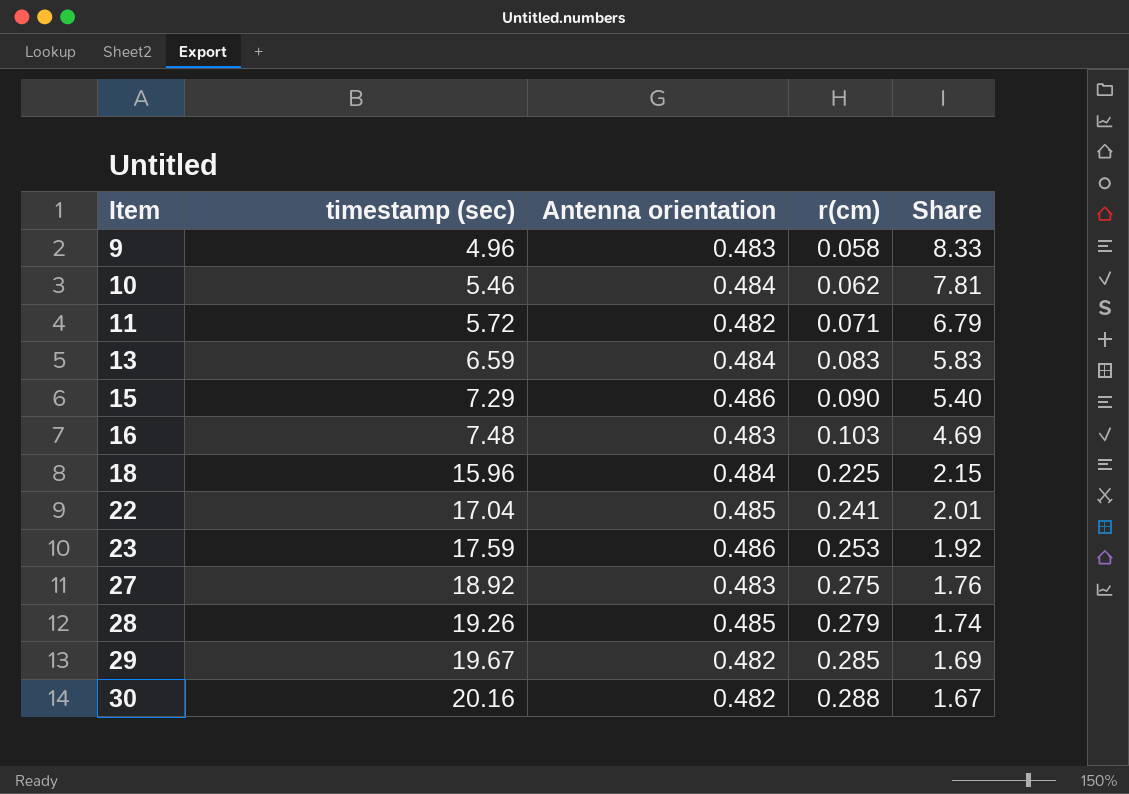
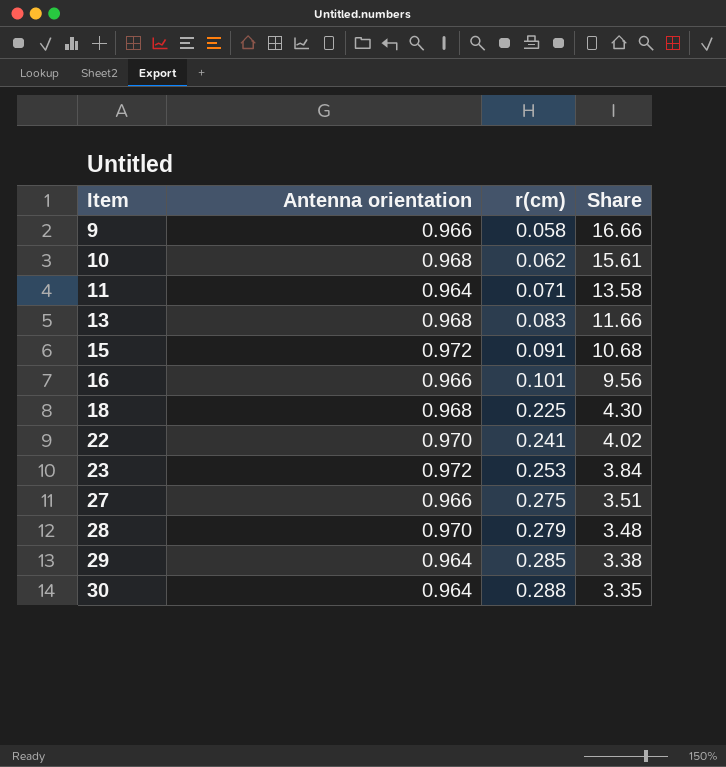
column timestamp (sec) | position: 2 -> none
9 | Antenna orientation: 0.483 -> 0.966
9 | Share: 8.33 -> 16.66
10 | Antenna orientation: 0.484 -> 0.968
10 | Share: 7.81 -> 15.61
11 | Antenna orientation: 0.482 -> 0.964
11 | Share: 6.79 -> 13.58
13 | Antenna orientation: 0.484 -> 0.968
13 | Share: 5.83 -> 11.66
15 | Antenna orientation: 0.486 -> 0.972
15 | r(cm): 0.090 -> 0.091
15 | Share: 5.40 -> 10.68
16 | Antenna orientation: 0.483 -> 0.966
16 | r(cm): 0.103 -> 0.101
16 | Share: 4.69 -> 9.56
18 | Antenna orientation: 0.484 -> 0.968
18 | Share: 2.15 -> 4.30
22 | Antenna orientation: 0.485 -> 0.970
22 | Share: 2.01 -> 4.02
23 | Antenna orientation: 0.486 -> 0.972
23 | Share: 1.92 -> 3.84
27 | Antenna orientation: 0.483 -> 0.966
27 | Share: 1.76 -> 3.51
28 | Antenna orientation: 0.485 -> 0.970
28 | Share: 1.74 -> 3.48
29 | Antenna orientation: 0.482 -> 0.964
29 | Share: 1.69 -> 3.38
30 | Antenna orientation: 0.482 -> 0.964
30 | Share: 1.67 -> 3.35

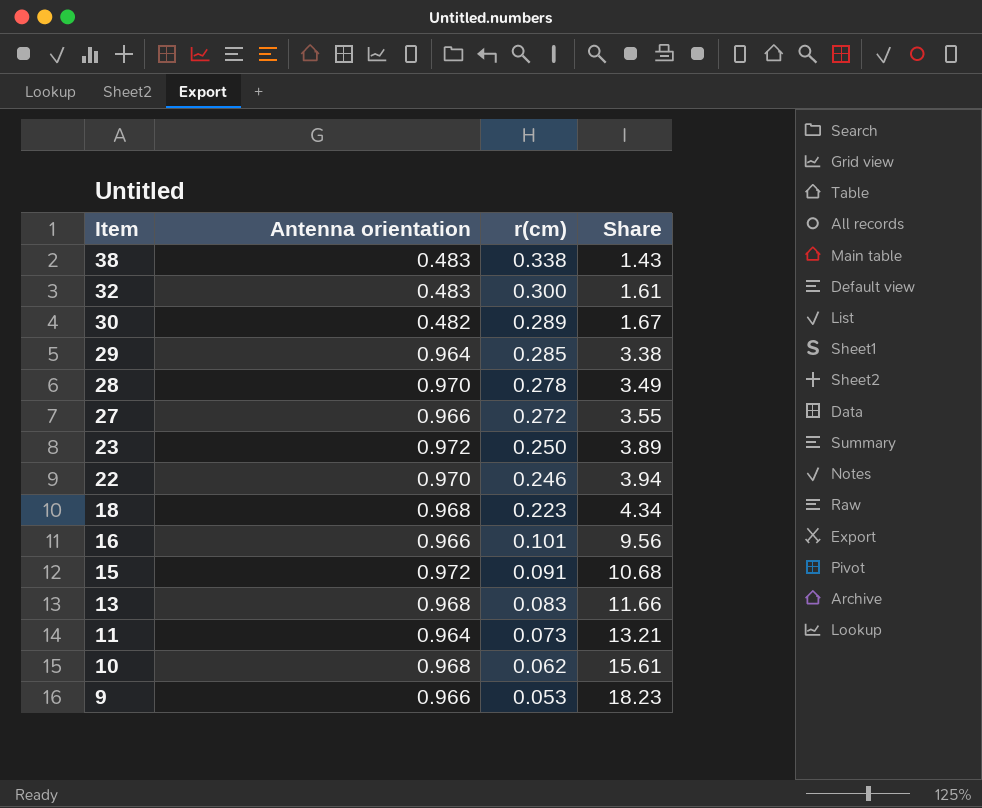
row order: Item ascending -> Item descending
row 38: none -> 0.483 | 0.338 | 1.43
row 32: none -> 0.483 | 0.300 | 1.61
30 | Antenna orientation: 0.964 -> 0.482
30 | r(cm): 0.288 -> 0.289
30 | Share: 3.35 -> 1.67
28 | r(cm): 0.279 -> 0.278
28 | Share: 3.48 -> 3.49
27 | r(cm): 0.275 -> 0.272
27 | Share: 3.51 -> 3.55
23 | r(cm): 0.253 -> 0.250
23 | Share: 3.84 -> 3.89
22 | r(cm): 0.241 -> 0.246
22 | Share: 4.02 -> 3.94
18 | r(cm): 0.225 -> 0.223
18 | Share: 4.30 -> 4.34
11 | r(cm): 0.071 -> 0.073
11 | Share: 13.58 -> 13.21
9 | r(cm): 0.058 -> 0.053
9 | Share: 16.66 -> 18.23

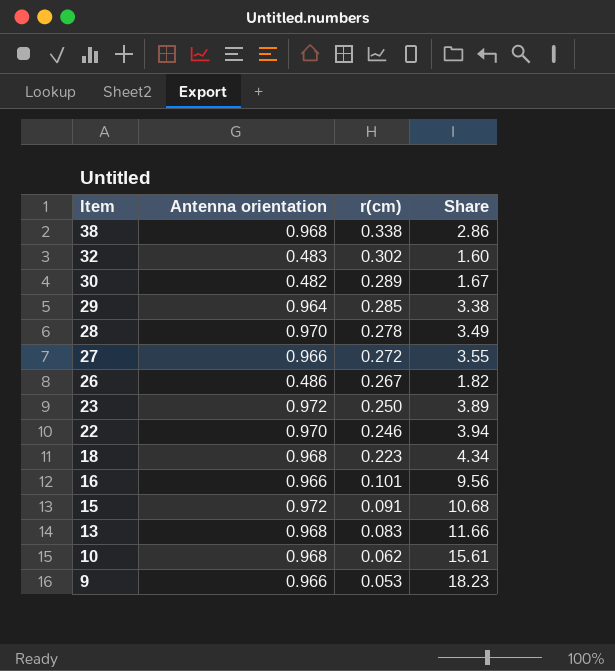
row 11: 0.964 | 0.073 | 13.21 -> none
38 | Antenna orientation: 0.483 -> 0.968
38 | Share: 1.43 -> 2.86
32 | r(cm): 0.300 -> 0.302
32 | Share: 1.61 -> 1.60
row 26: none -> 0.486 | 0.267 | 1.82

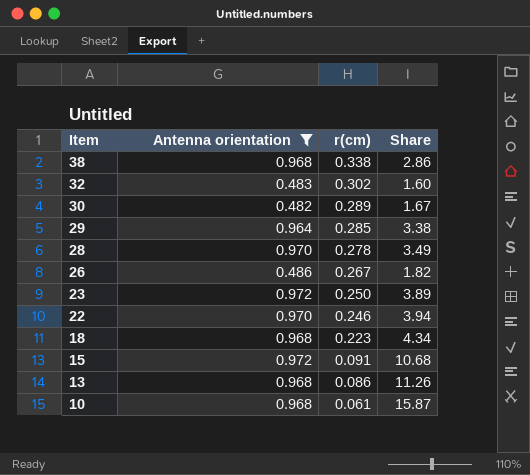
filter: none -> Antenna orientation != 0.966
13 | r(cm): 0.083 -> 0.086
13 | Share: 11.66 -> 11.26
10 | r(cm): 0.062 -> 0.061
10 | Share: 15.61 -> 15.87

